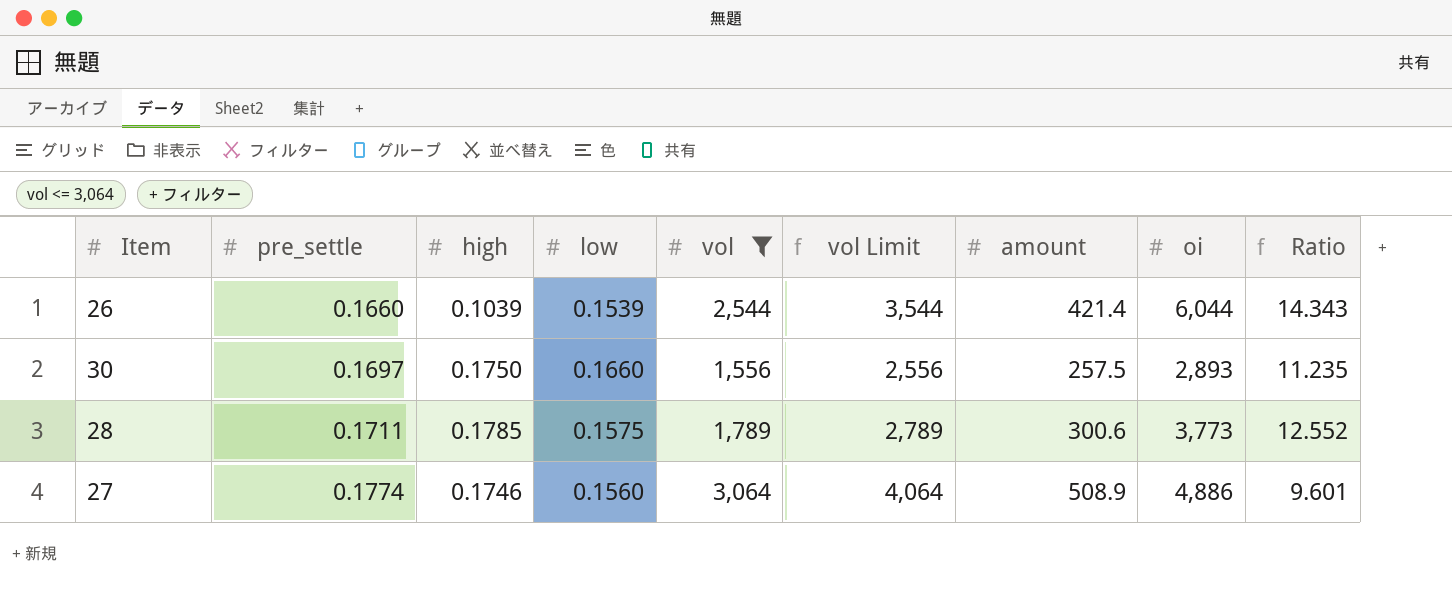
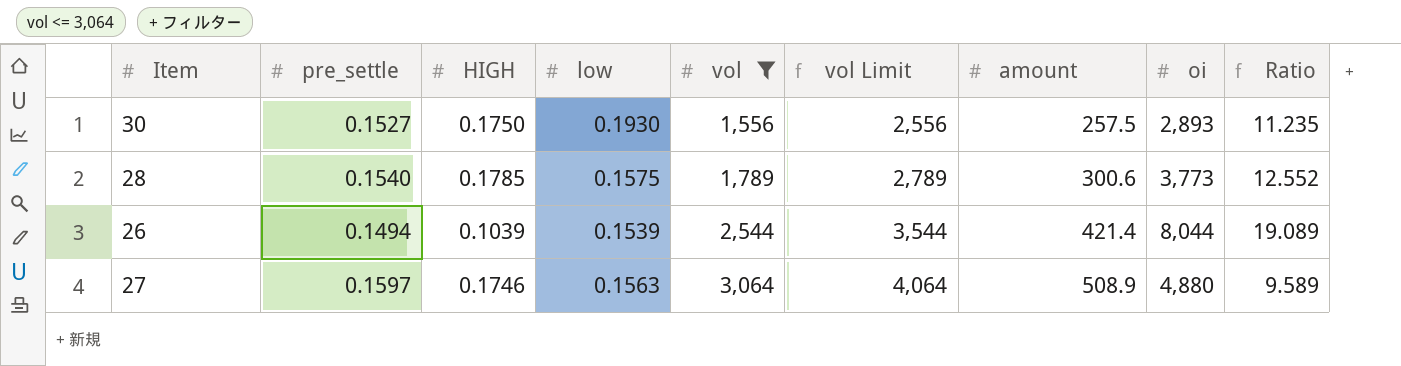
row order: pre_settle ascending -> vol ascending
column name: high -> HIGH
30 | pre_settle: 0.1697 -> 0.1527
30 | low: 0.1660 -> 0.1930
28 | pre_settle: 0.1711 -> 0.1540
26 | pre_settle: 0.1660 -> 0.1494
26 | oi: 6,044 -> 8,044
26 | Ratio: 14.343 -> 19.089
27 | pre_settle: 0.1774 -> 0.1597
27 | low: 0.1560 -> 0.1563
27 | oi: 4,886 -> 4,880
27 | Ratio: 9.601 -> 9.589

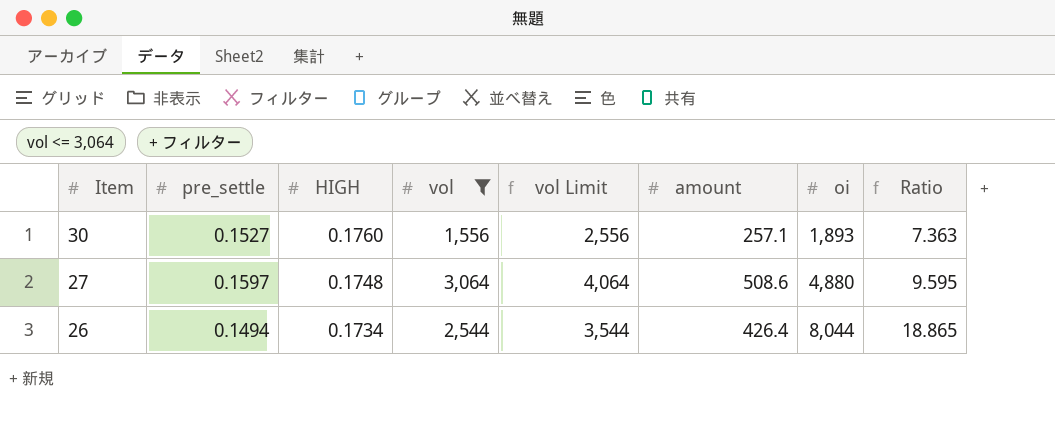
row order: vol ascending -> Item descending
column low | position: 4 -> none
row 28: 0.1540 | 0.1785 | 0.1575 | 1,789 | 2,789 | 300.6 | 3,773 | 12.552 -> none
30 | HIGH: 0.1750 -> 0.1760
30 | amount: 257.5 -> 257.1
30 | oi: 2,893 -> 1,893
30 | Ratio: 11.235 -> 7.363
27 | HIGH: 0.1746 -> 0.1748
27 | amount: 508.9 -> 508.6
27 | Ratio: 9.589 -> 9.595
26 | HIGH: 0.1039 -> 0.1734
26 | amount: 421.4 -> 426.4
26 | Ratio: 19.089 -> 18.865

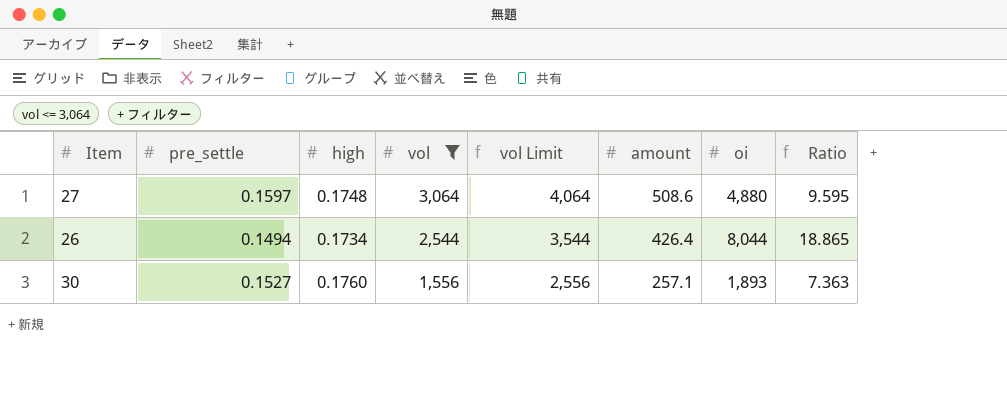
row order: Item descending -> vol descending
column name: HIGH -> high

